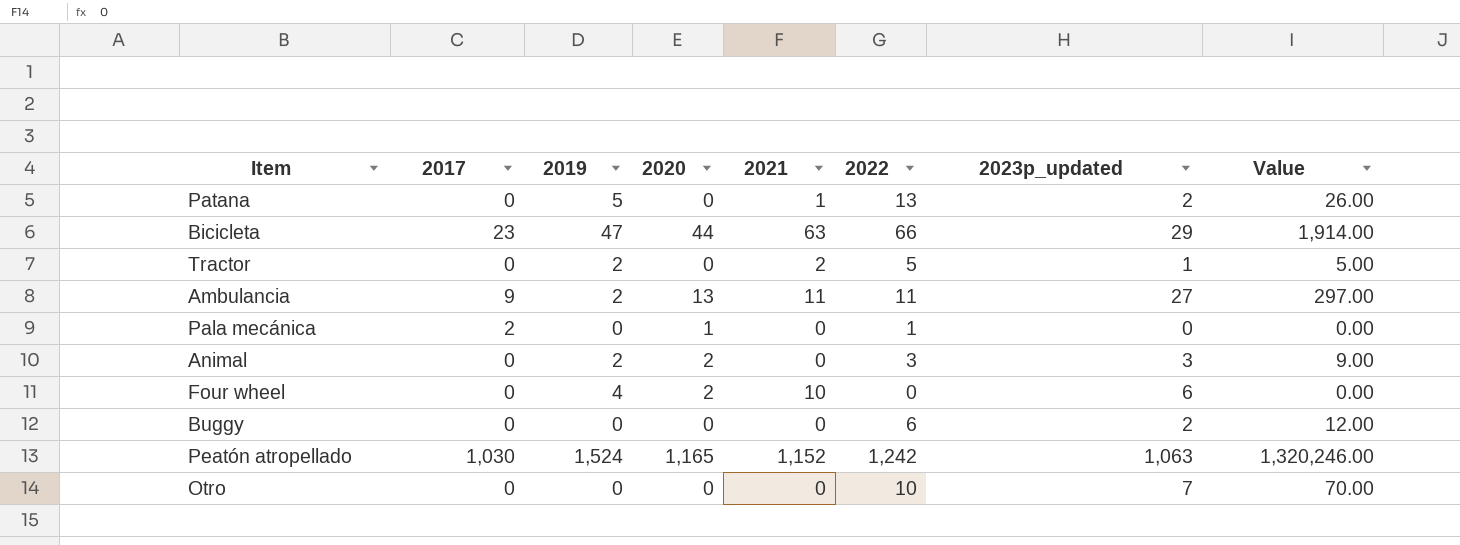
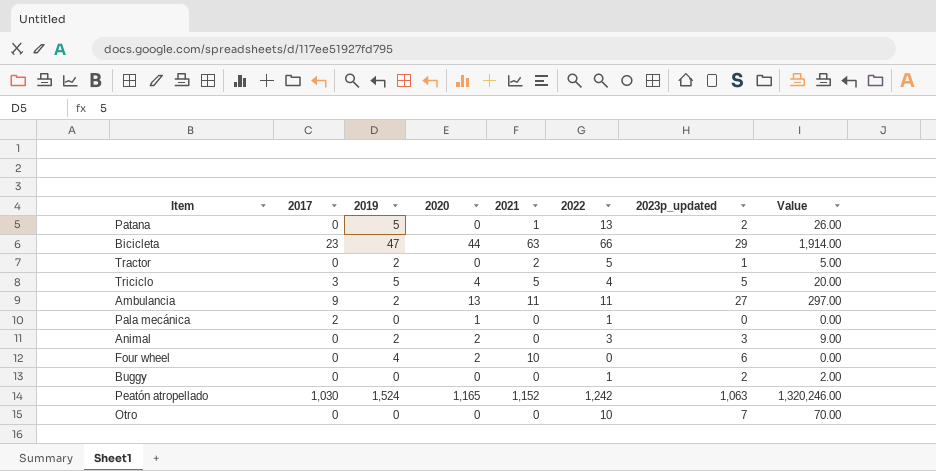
row Triciclo: none -> 3 | 5 | 4 | 5 | 4 | 5 | 20.00
Buggy | 2022: 6 -> 1
Buggy | Value: 12.00 -> 2.00

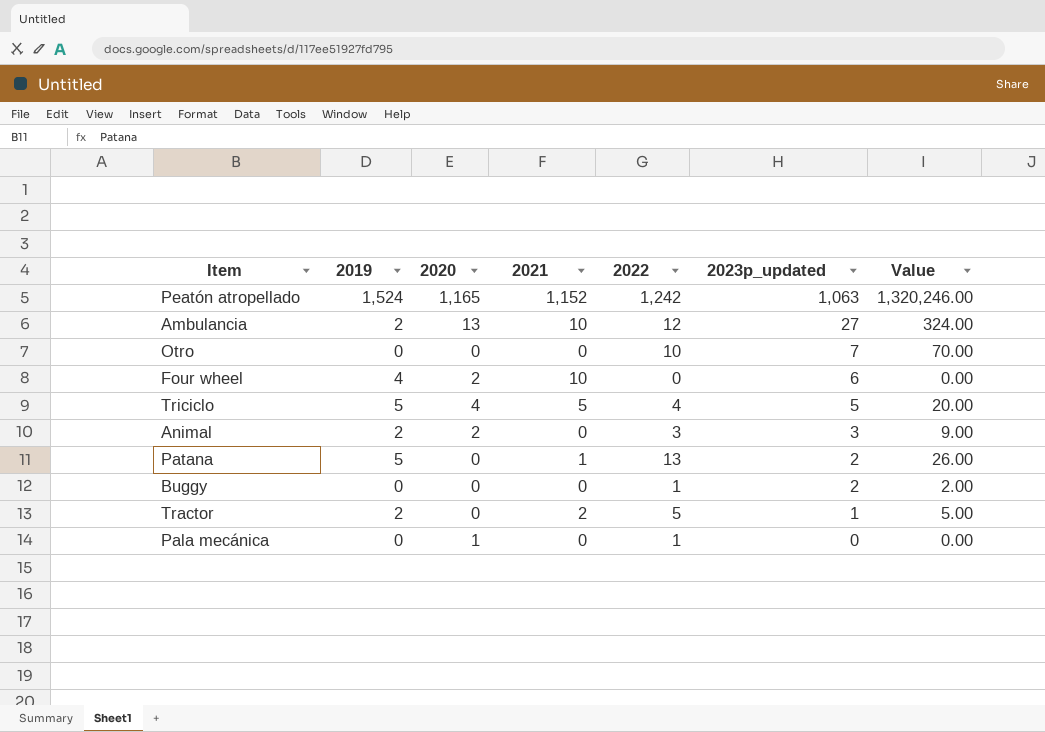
row order: none -> 2023p_updated descending
column 2017 | position: 2 -> none
row Bicicleta: 23 | 47 | 44 | 63 | 66 | 29 | 1,914.00 -> none
Ambulancia | 2021: 11 -> 10
Ambulancia | 2022: 11 -> 12
Ambulancia | Value: 297.00 -> 324.00

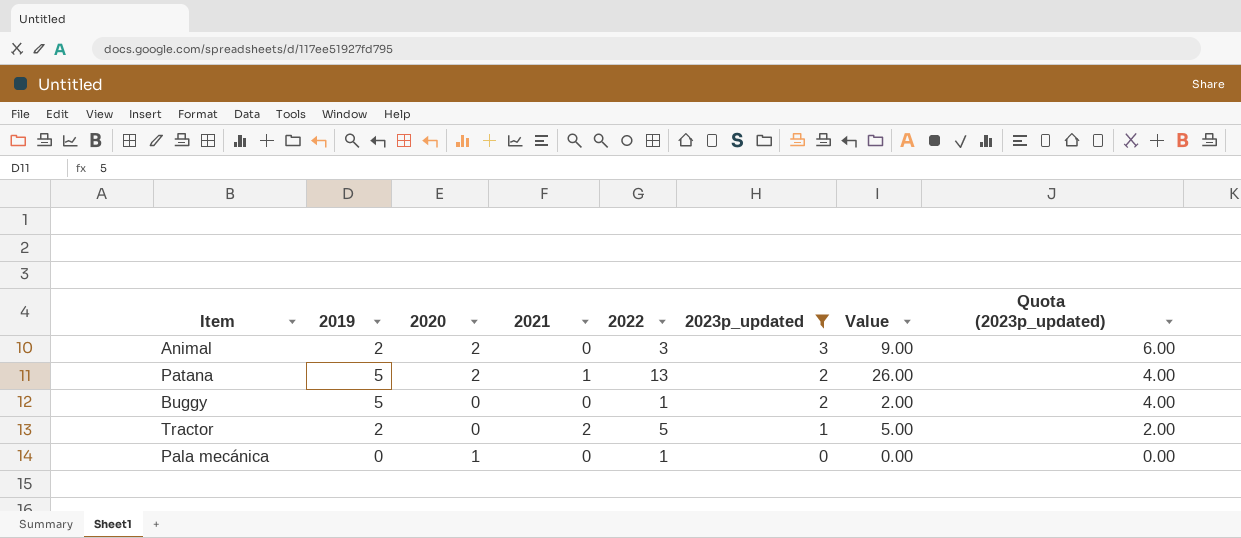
filter: none -> 2023p_updated <= 3
column Quota (2023p_updated) | formula: none -> [2023p_updated] * 2
Patana | 2020: 0 -> 2
Buggy | 2019: 0 -> 5

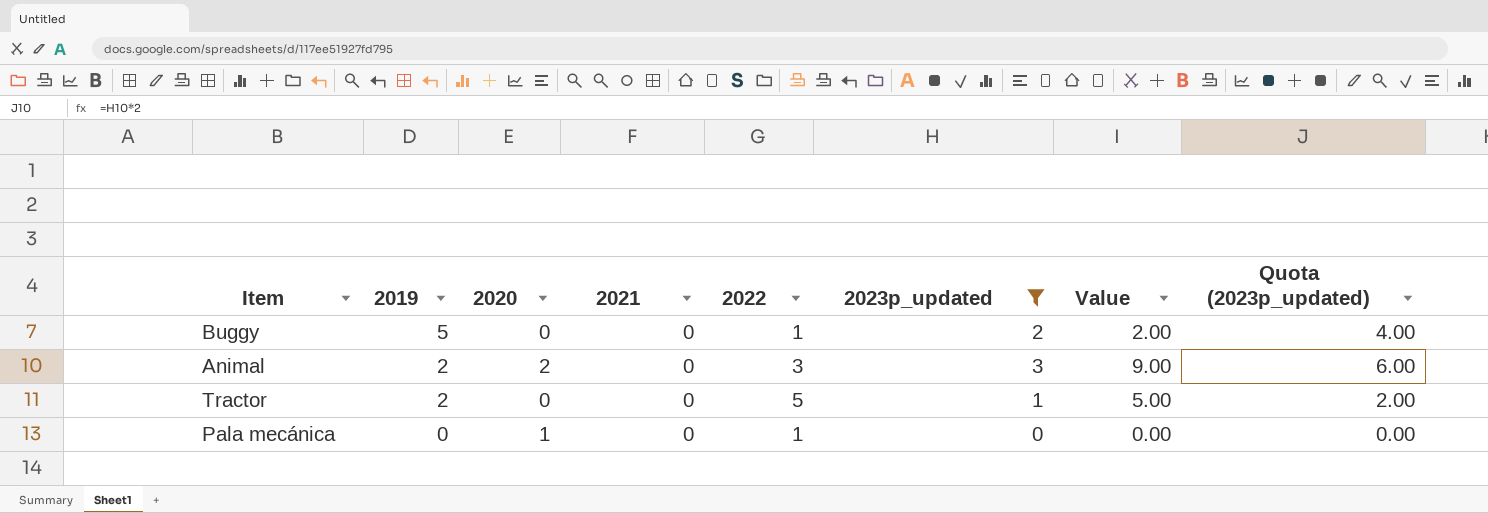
row order: 2023p_updated descending -> 2019 descending
row Patana: 5 | 2 | 1 | 13 | 2 | 26.00 | 4.00 -> none
Tractor | 2021: 2 -> 0

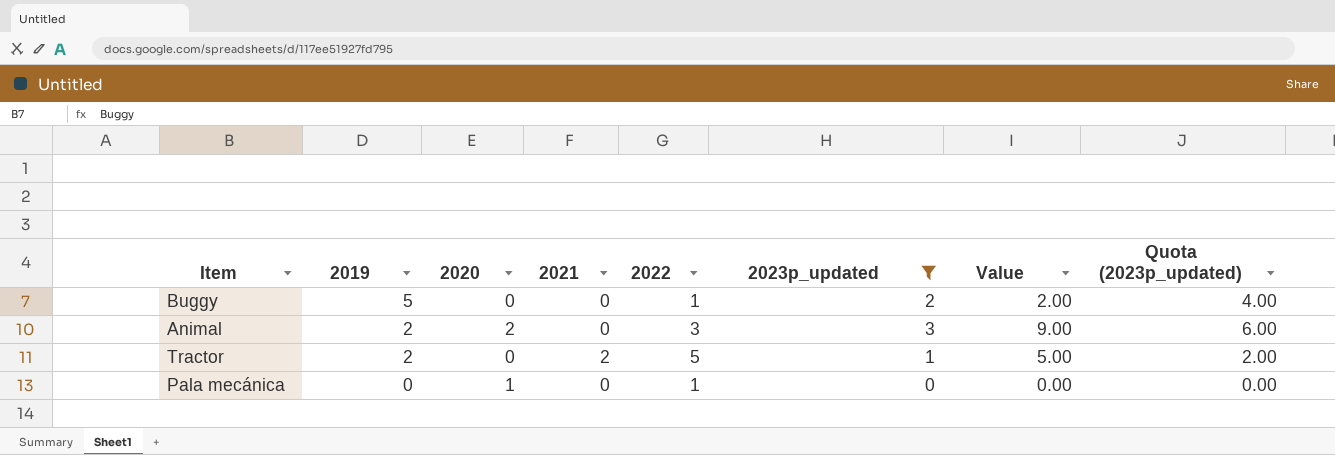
Tractor | 2021: 0 -> 2

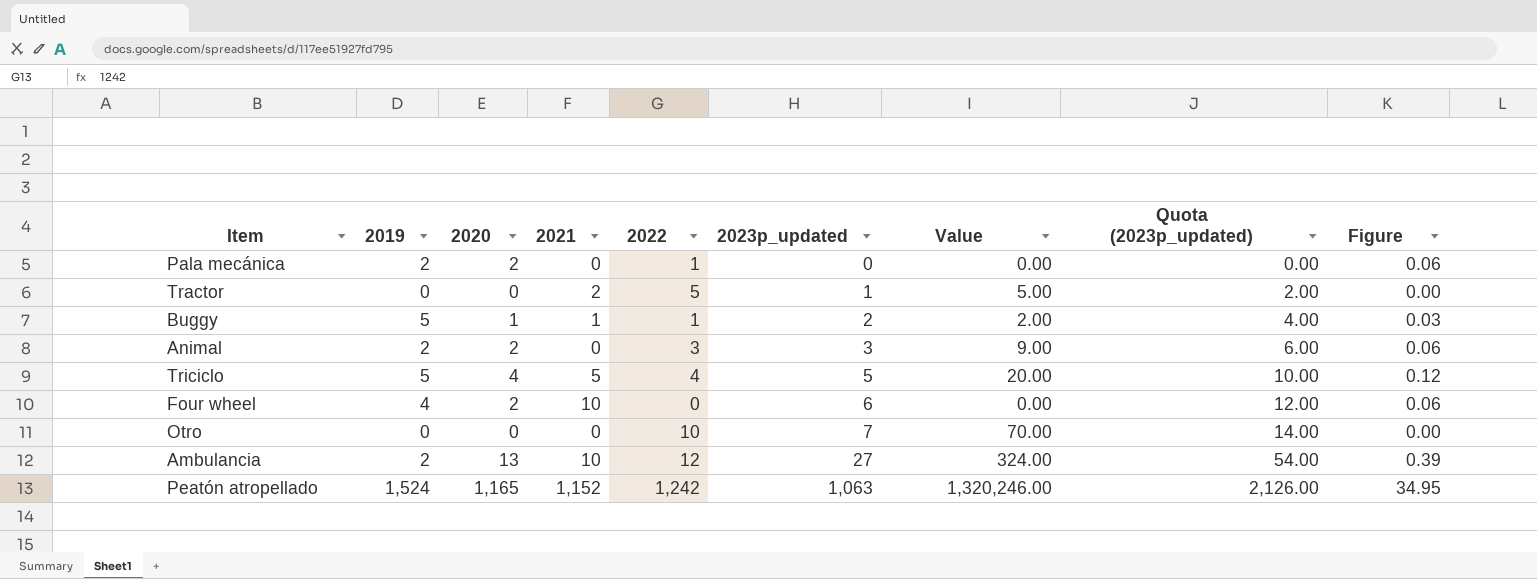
filter: 2023p_updated <= 3 -> none
row order: 2019 descending -> 2023p_updated ascending
column Figure | formula: none -> [2020] * 0.03
Pala mecánica | 2019: 0 -> 2
Pala mecánica | 2020: 1 -> 2
Tractor | 2019: 2 -> 0
Buggy | 2020: 0 -> 1
Buggy | 2021: 0 -> 1

